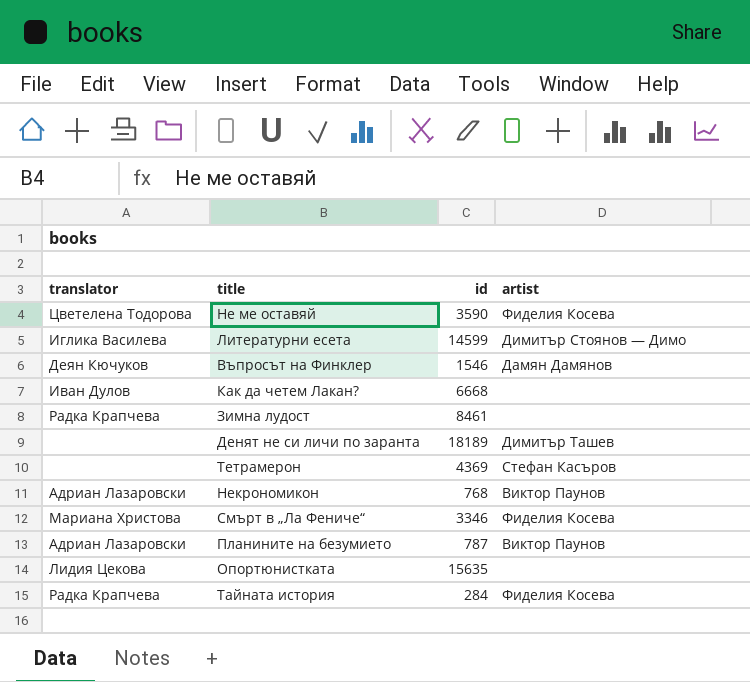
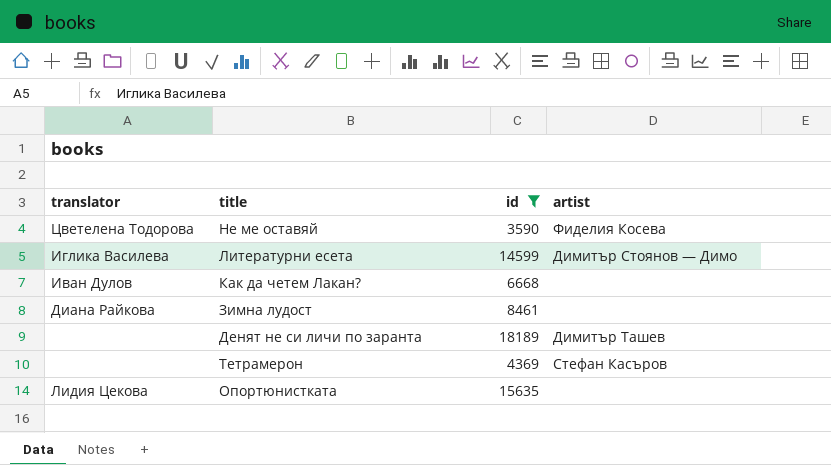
filter: none -> id >= 3590
Зимна лудост | translator: Радка Крапчева -> Диана Райкова

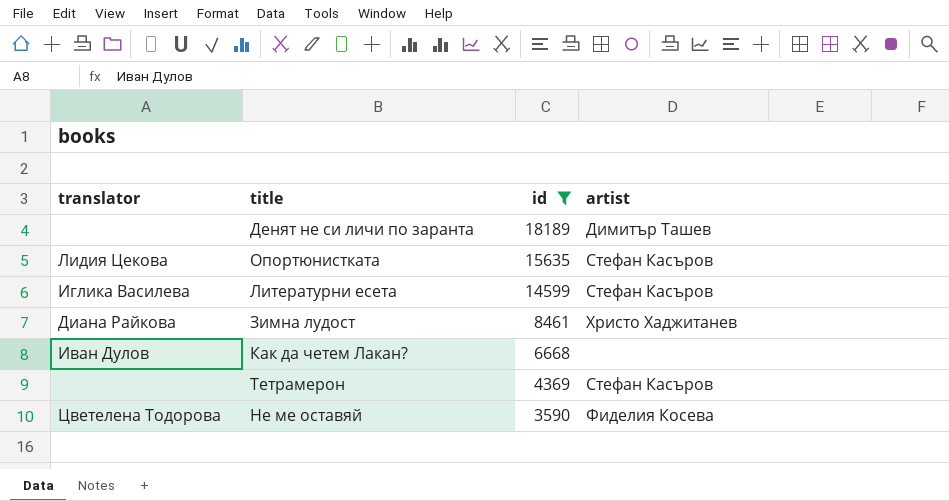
row order: none -> id descending
Опортюнистката | artist: none -> Стефан Касъров
Литературни есета | artist: Димитър Стоянов — Димо -> Стефан Касъров
Зимна лудост | artist: none -> Христо Хаджитанев

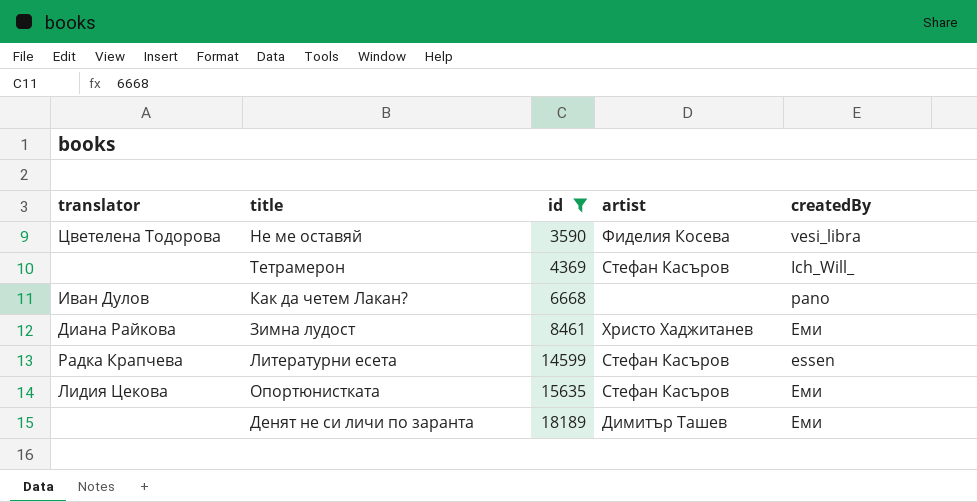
row order: id descending -> id ascending
column createdBy | position: none -> 5
Литературни есета | translator: Иглика Василева -> Радка Крапчева

